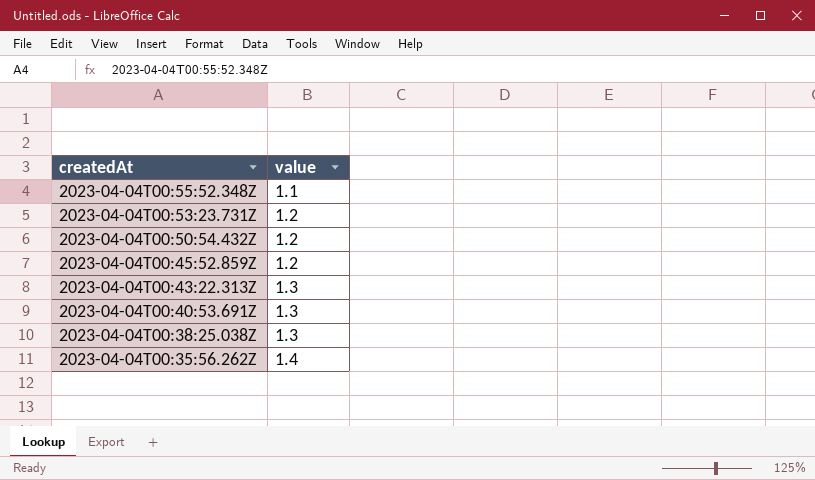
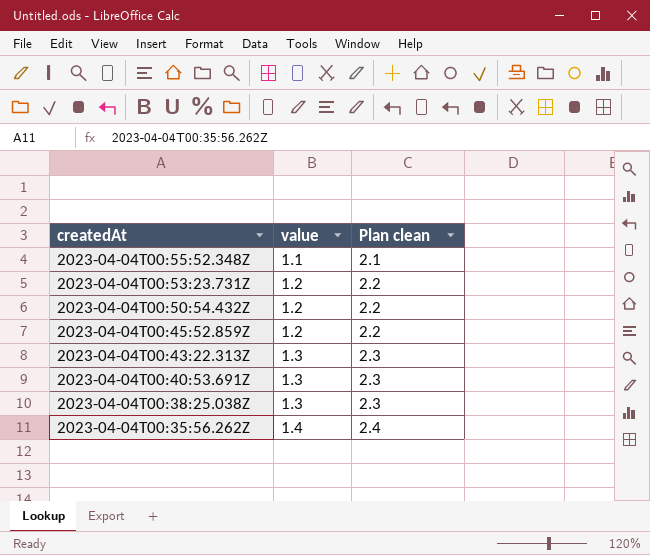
column Plan clean | formula: none -> [value] + 1

